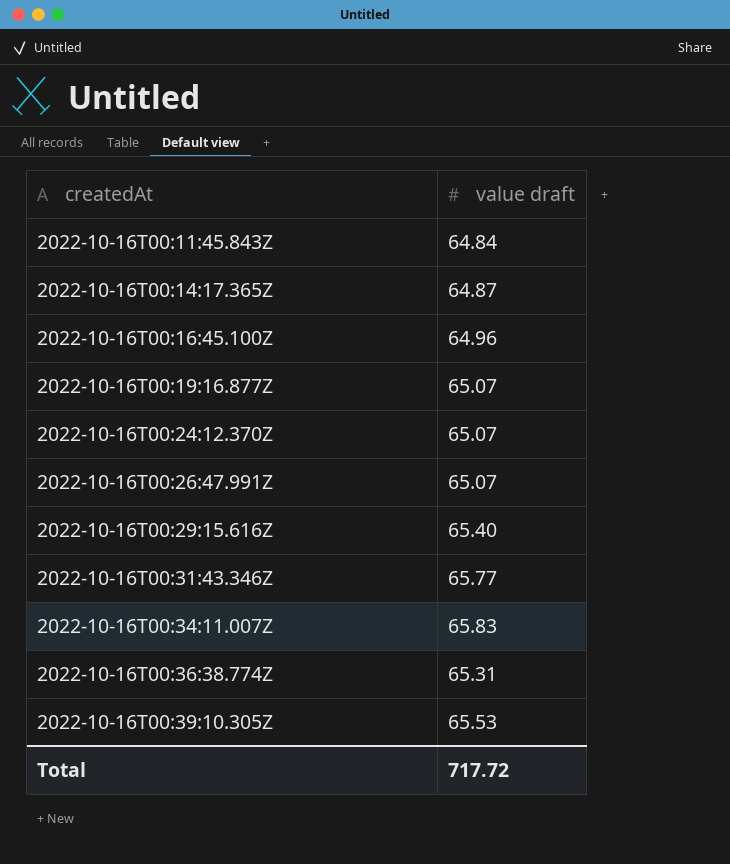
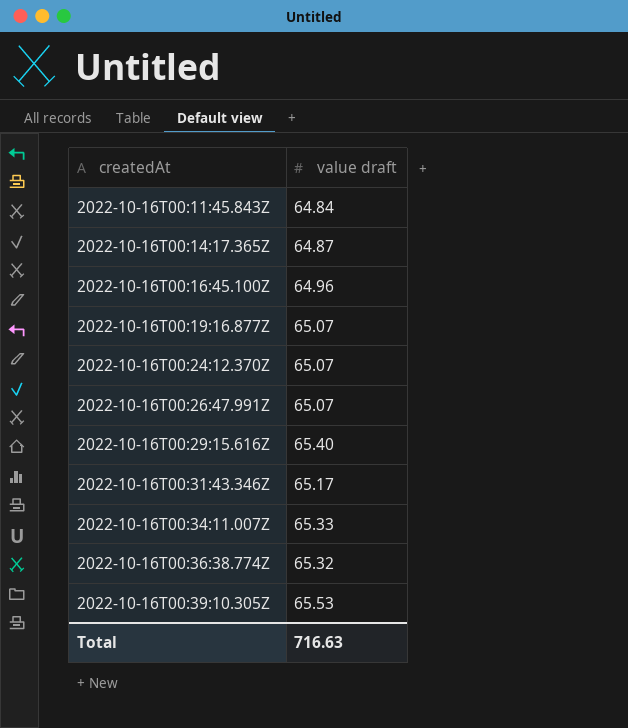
2022-10-16T00:31:43.346Z | value draft: 65.77 -> 65.17
2022-10-16T00:34:11.007Z | value draft: 65.83 -> 65.33
2022-10-16T00:36:38.774Z | value draft: 65.31 -> 65.32
Total | value draft: 717.72 -> 716.63

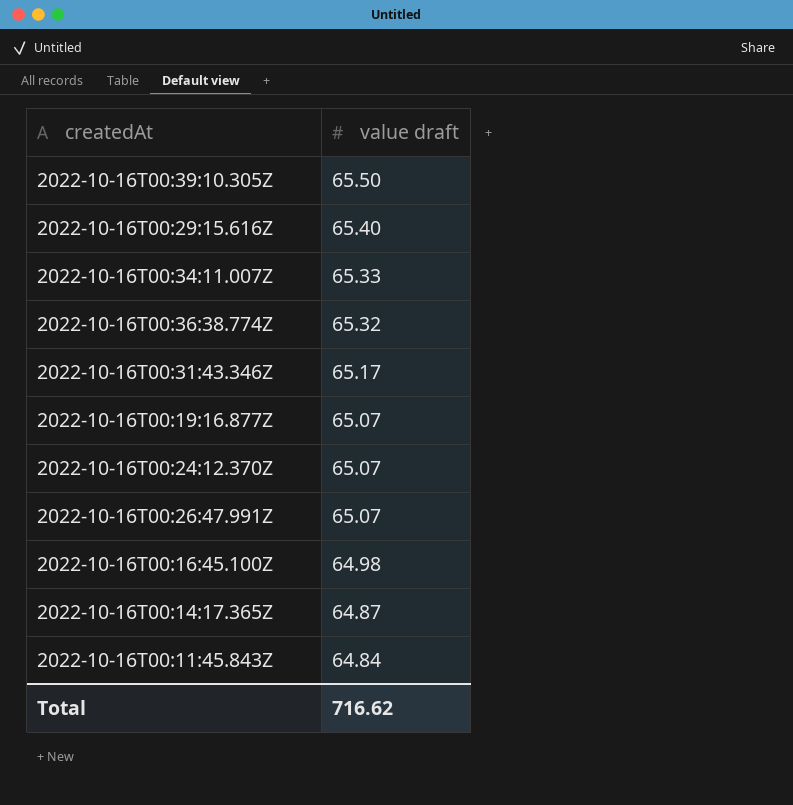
row order: createdAt ascending -> value draft descending
2022-10-16T00:39:10.305Z | value draft: 65.53 -> 65.50
2022-10-16T00:16:45.100Z | value draft: 64.96 -> 64.98
Total | value draft: 716.63 -> 716.62

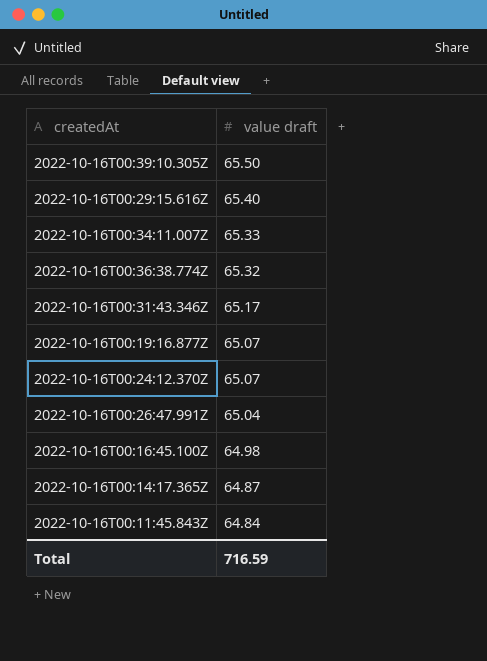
2022-10-16T00:26:47.991Z | value draft: 65.07 -> 65.04
Total | value draft: 716.62 -> 716.59

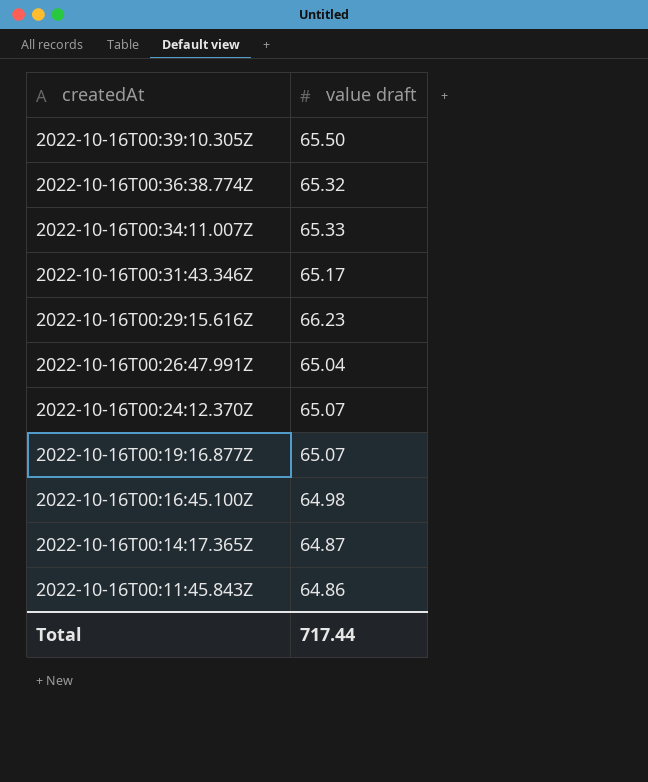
row order: value draft descending -> createdAt descending
2022-10-16T00:29:15.616Z | value draft: 65.40 -> 66.23
2022-10-16T00:11:45.843Z | value draft: 64.84 -> 64.86
Total | value draft: 716.59 -> 717.44

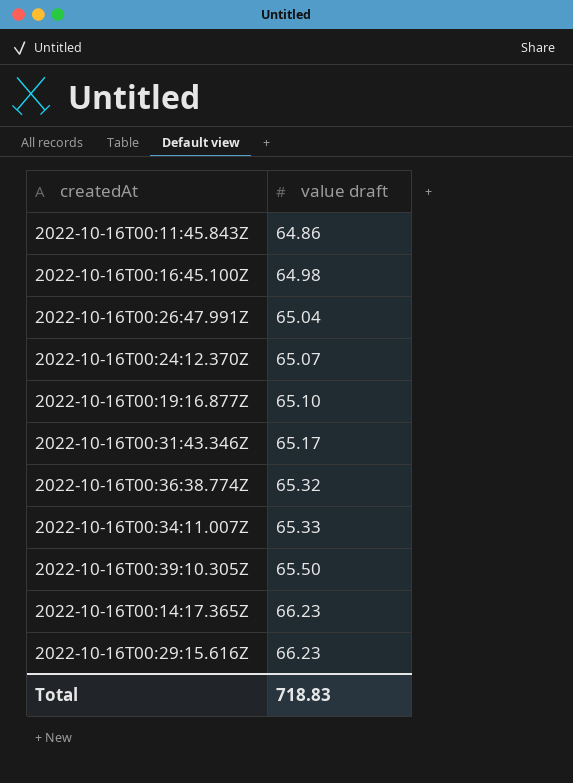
row order: createdAt descending -> value draft ascending
2022-10-16T00:19:16.877Z | value draft: 65.07 -> 65.10
2022-10-16T00:14:17.365Z | value draft: 64.87 -> 66.23
Total | value draft: 717.44 -> 718.83

